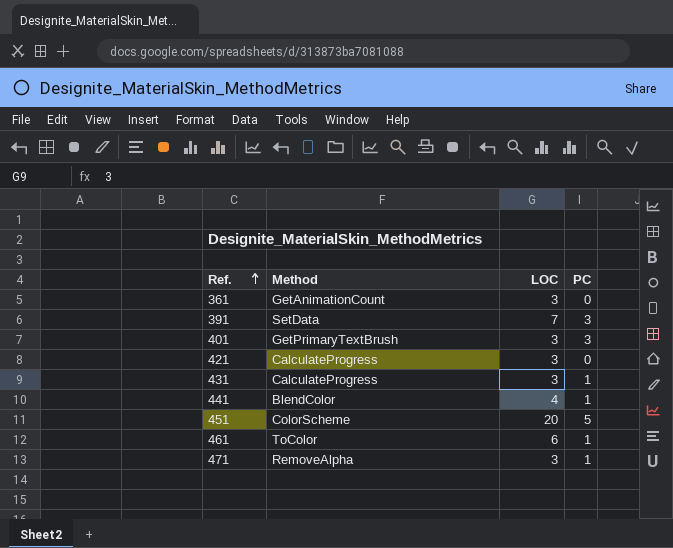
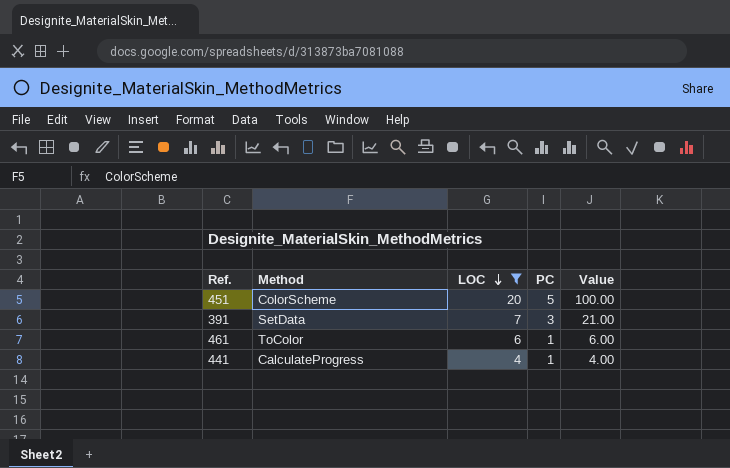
filter: none -> LOC != 3
row order: Ref. ascending -> LOC descending
column Value | formula: none -> [LOC] * [PC]
441 | Method: BlendColor -> CalculateProgress

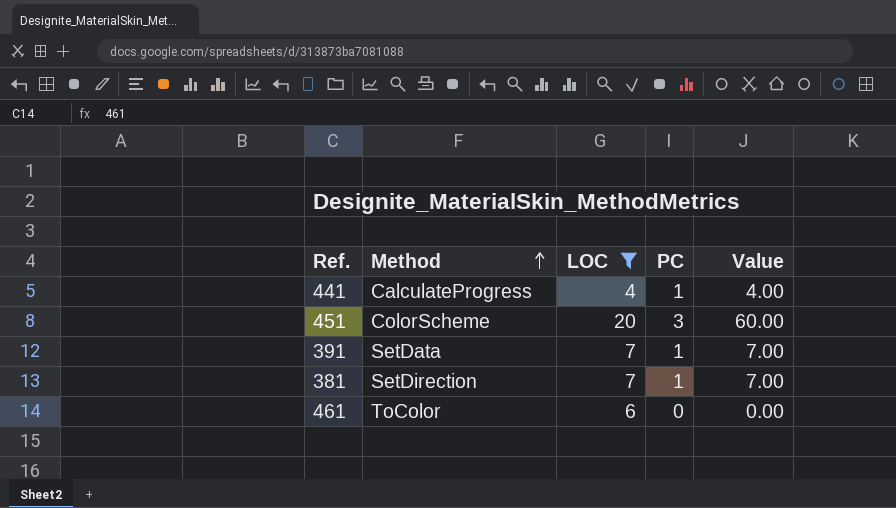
row order: LOC descending -> Method ascending
451 | PC: 5 -> 3
451 | Value: 100.00 -> 60.00
391 | PC: 3 -> 1
391 | Value: 21.00 -> 7.00
row 381: none -> SetDirection | 7 | 1 | 7.00
461 | PC: 1 -> 0
461 | Value: 6.00 -> 0.00

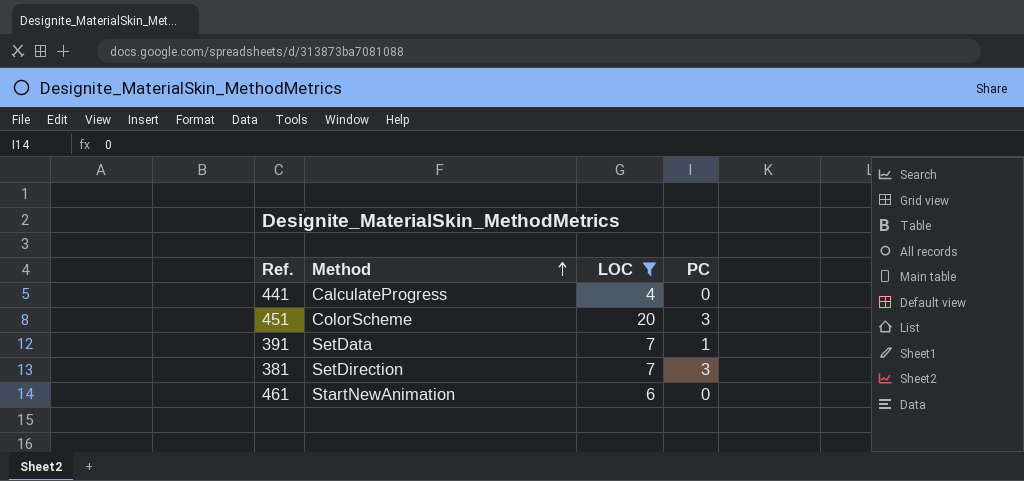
column Value | formula: [LOC] * [PC] -> none
441 | PC: 1 -> 0
381 | PC: 1 -> 3
461 | Method: ToColor -> StartNewAnimation

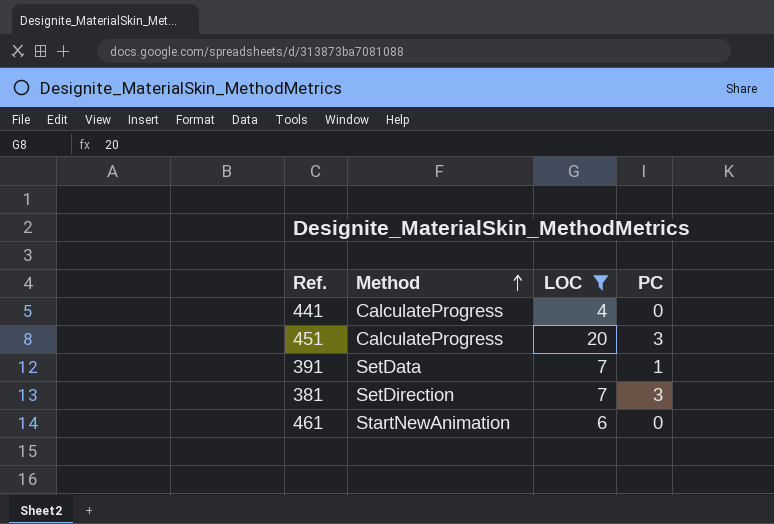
451 | Method: ColorScheme -> CalculateProgress

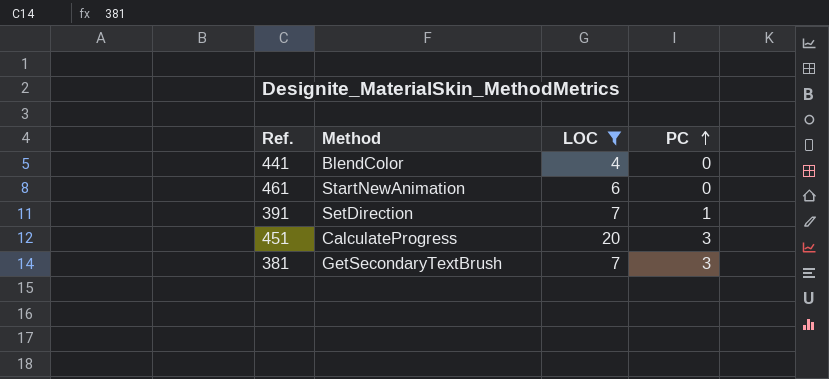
row order: Method ascending -> PC ascending
441 | Method: CalculateProgress -> BlendColor
391 | Method: SetData -> SetDirection
381 | Method: SetDirection -> GetSecondaryTextBrush

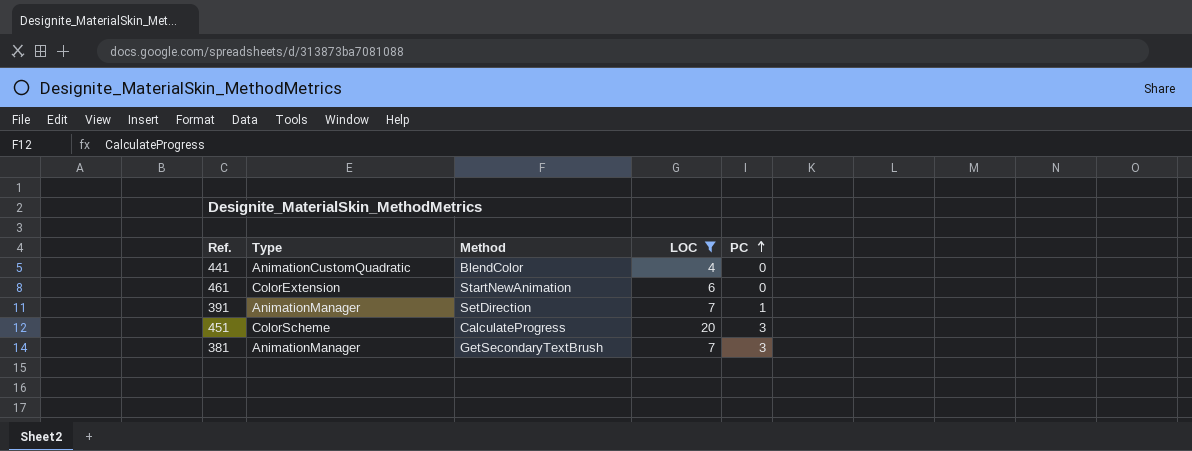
column Type | position: none -> 2

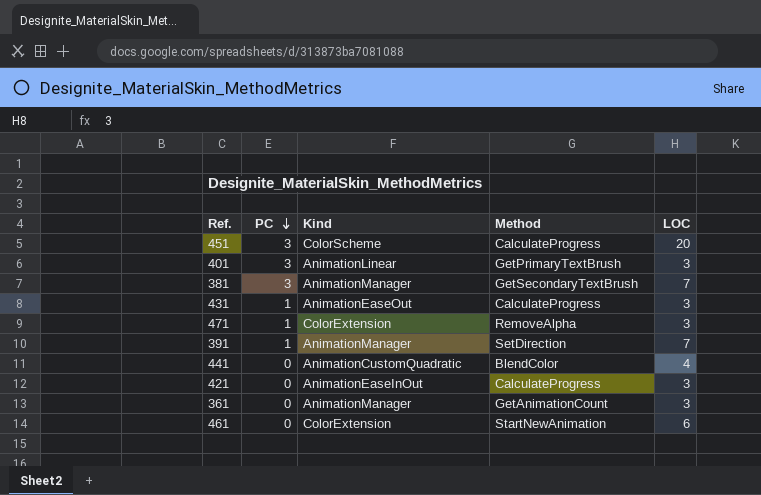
filter: LOC != 3 -> none
row order: PC ascending -> PC descending
column PC | position: 5 -> 2
column name: Type -> Kind

